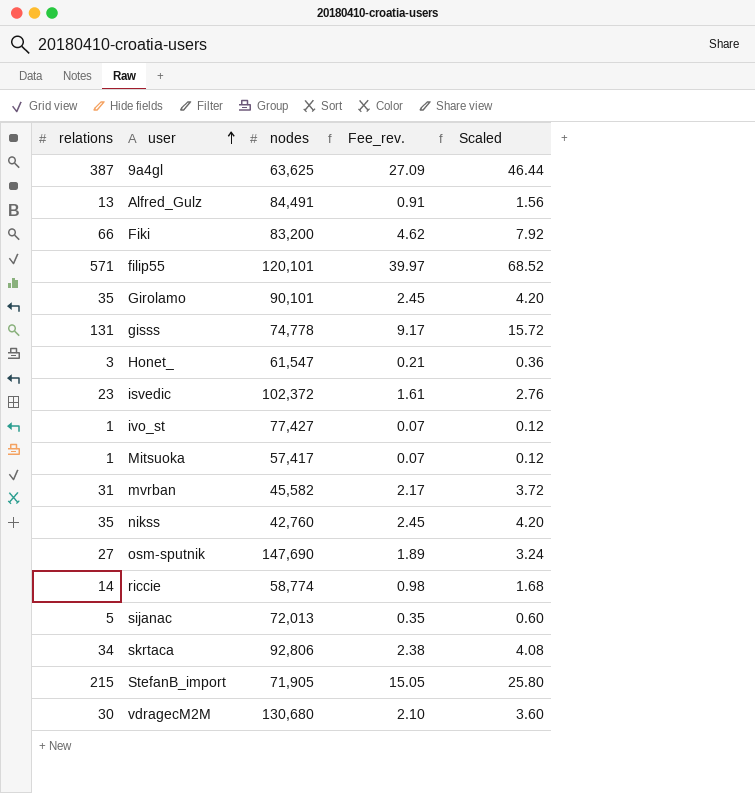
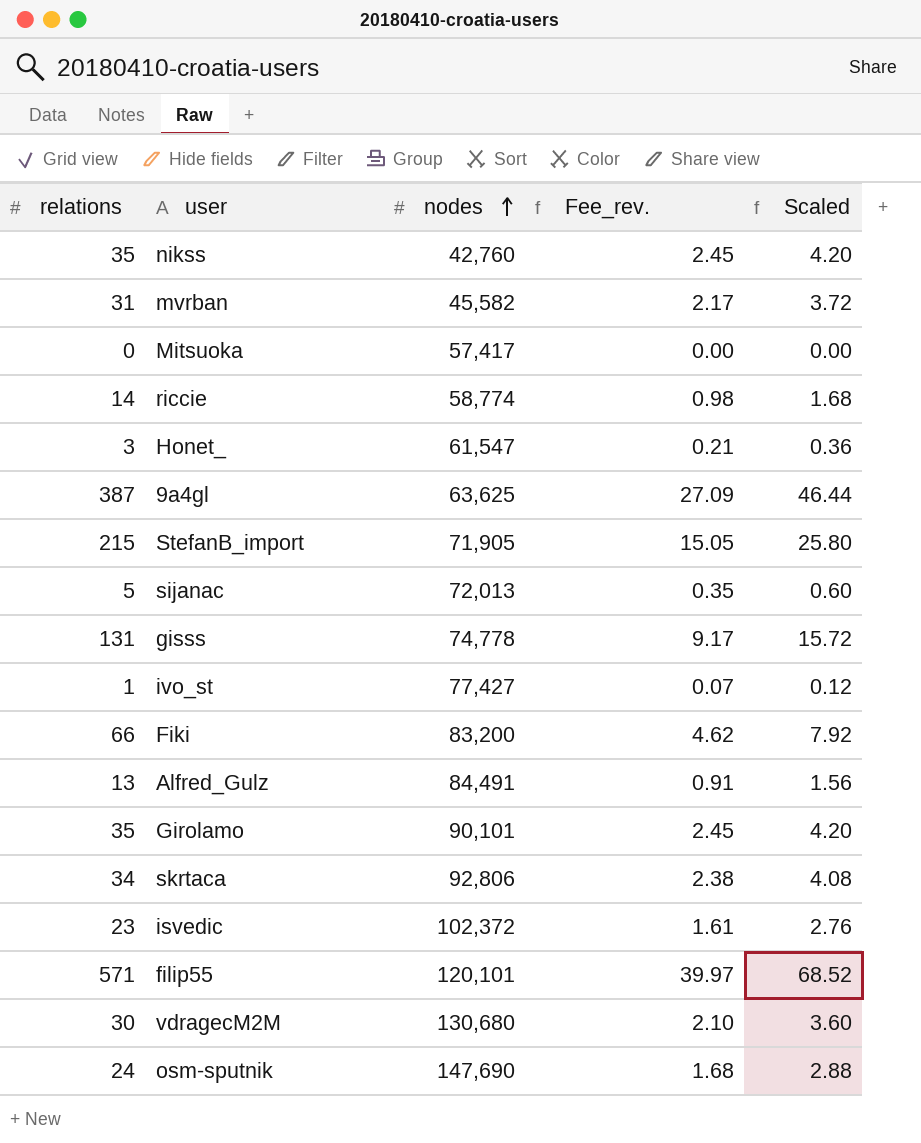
row order: user ascending -> nodes ascending
Mitsuoka | relations: 1 -> 0
Mitsuoka | Fee_rev.: 0.07 -> 0.00
Mitsuoka | Scaled: 0.12 -> 0.00
osm-sputnik | relations: 27 -> 24
osm-sputnik | Fee_rev.: 1.89 -> 1.68
osm-sputnik | Scaled: 3.24 -> 2.88

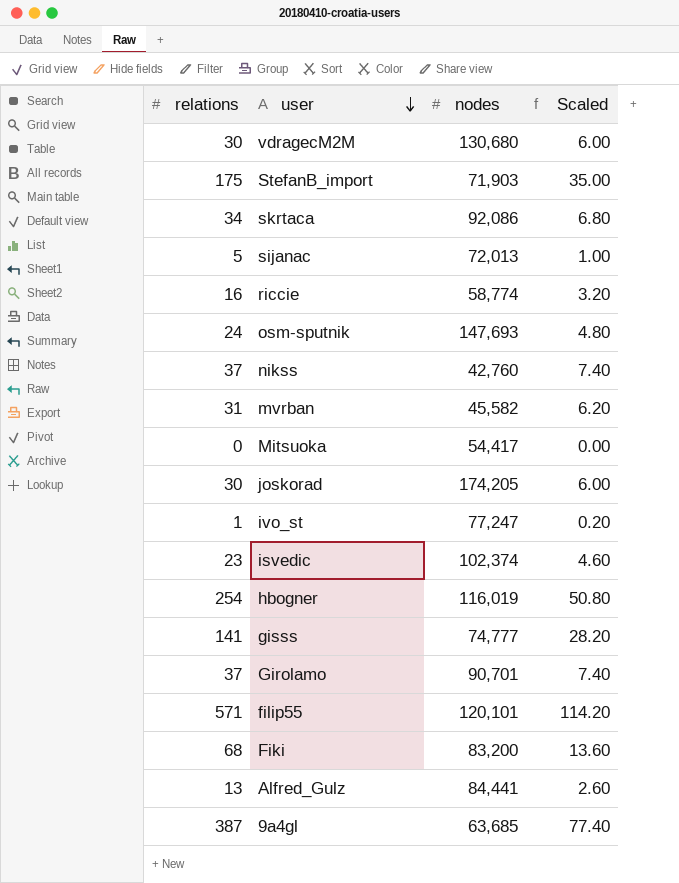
row order: nodes ascending -> user descending
column Fee_rev. | formula: [relations] * 0.07 -> none
column Scaled | formula: [relations] * 0.12 -> [relations] * 0.2
row Honet_: 3 | 61,547 | 0.21 | 0.36 -> none
StefanB_import | relations: 215 -> 175
StefanB_import | nodes: 71,905 -> 71,903
skrtaca | nodes: 92,806 -> 92,086
riccie | relations: 14 -> 16
osm-sputnik | nodes: 147,690 -> 147,693
nikss | relations: 35 -> 37
Mitsuoka | nodes: 57,417 -> 54,417
row joskorad: none -> 30 | 174,205 | 6.00
ivo_st | nodes: 77,427 -> 77,247
isvedic | nodes: 102,372 -> 102,374
row hbogner: none -> 254 | 116,019 | 50.80
gisss | relations: 131 -> 141
gisss | nodes: 74,778 -> 74,777
Girolamo | relations: 35 -> 37
Girolamo | nodes: 90,101 -> 90,701
Fiki | relations: 66 -> 68
Alfred_Gulz | nodes: 84,491 -> 84,441
9a4gl | nodes: 63,625 -> 63,685

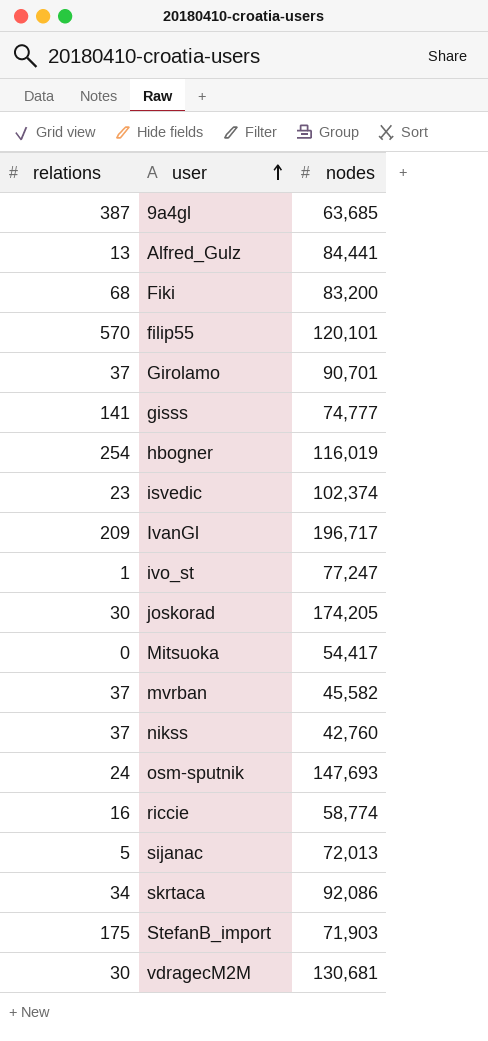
row order: user descending -> user ascending
column Scaled | formula: [relations] * 0.2 -> none
filip55 | relations: 571 -> 570
row IvanGl: none -> 209 | 196,717
mvrban | relations: 31 -> 37
vdragecM2M | nodes: 130,680 -> 130,681

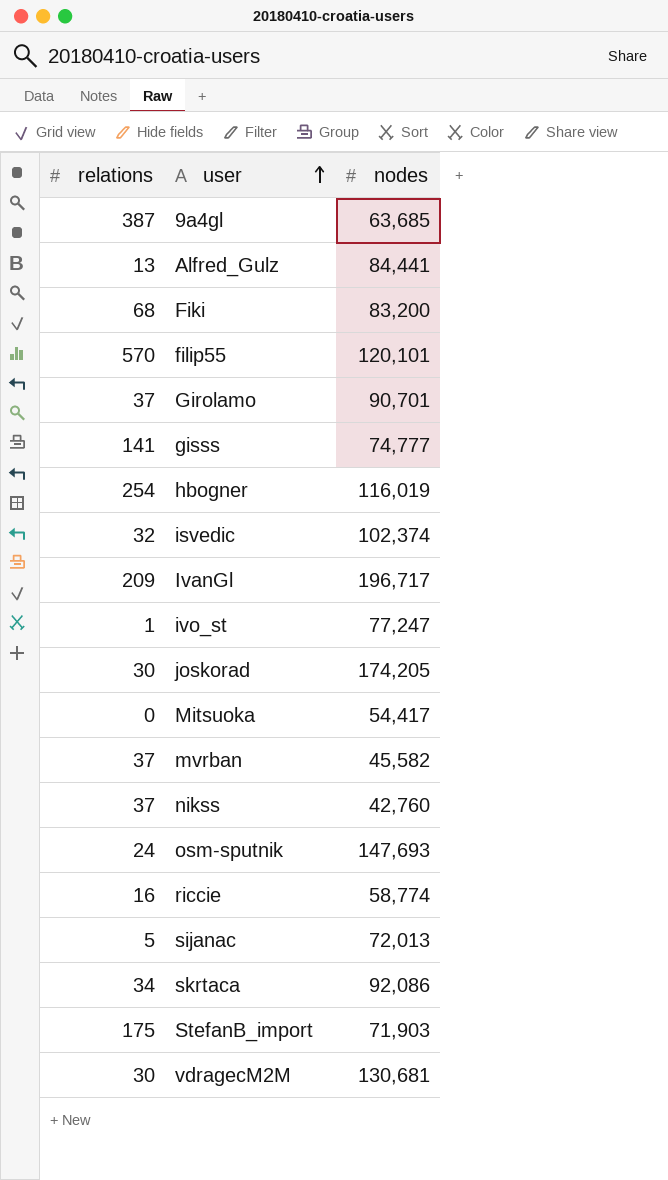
isvedic | relations: 23 -> 32

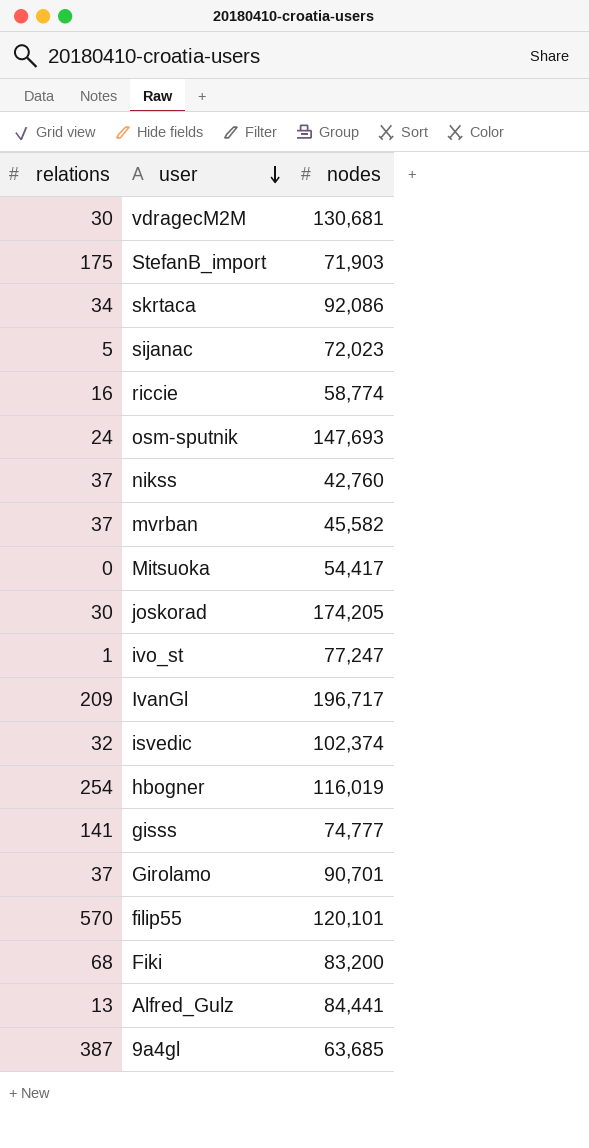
row order: user ascending -> user descending
sijanac | nodes: 72,013 -> 72,023

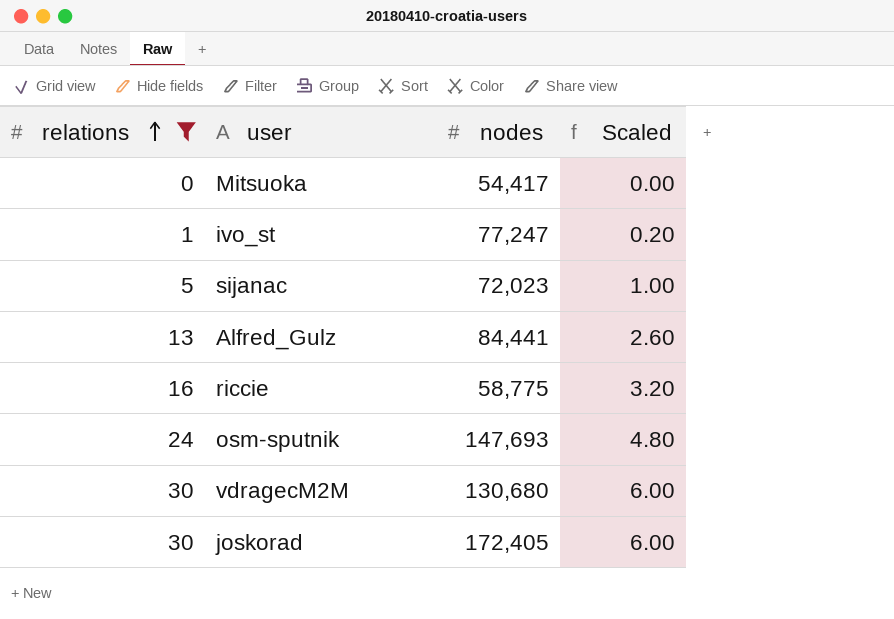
filter: none -> relations <= 30
row order: user descending -> relations ascending
column Scaled | formula: none -> [relations] * 0.2
riccie | nodes: 58,774 -> 58,775
vdragecM2M | nodes: 130,681 -> 130,680
joskorad | nodes: 174,205 -> 172,405

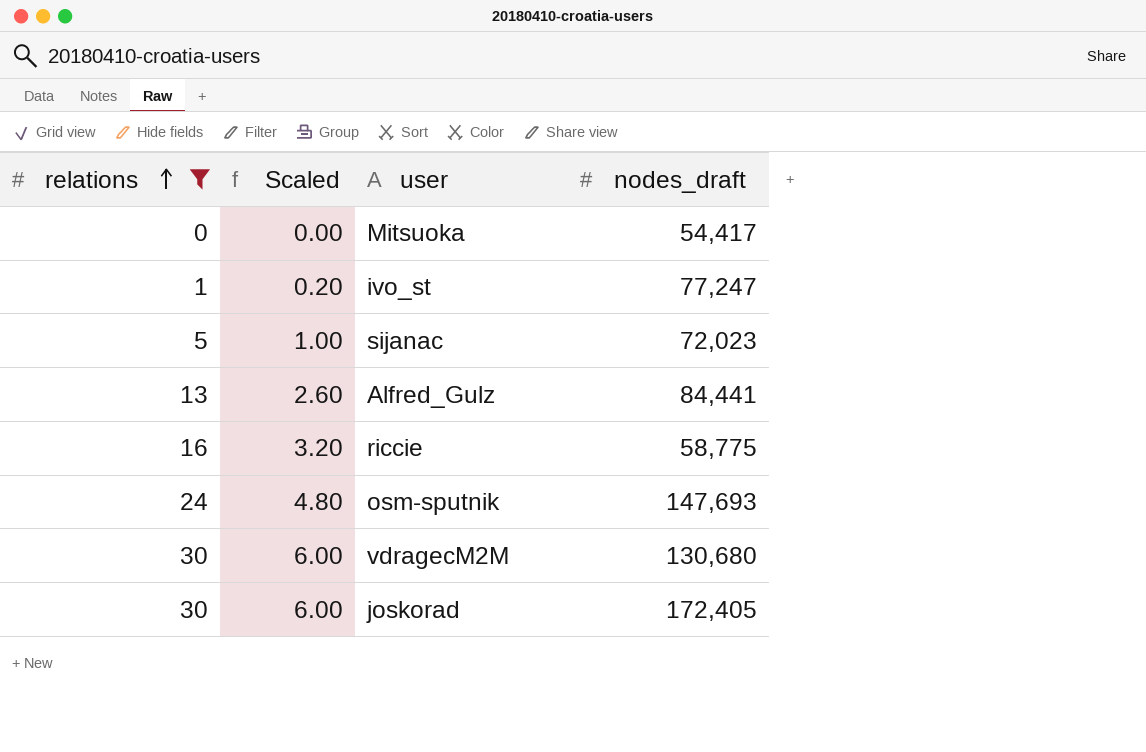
column Scaled | position: 4 -> 2
column name: nodes -> nodes_draft

